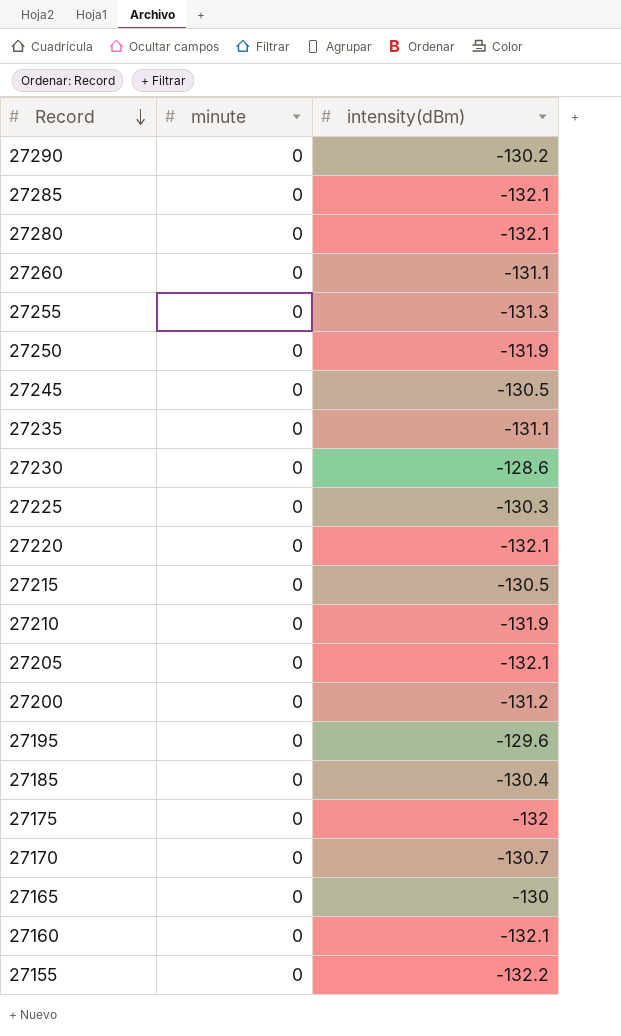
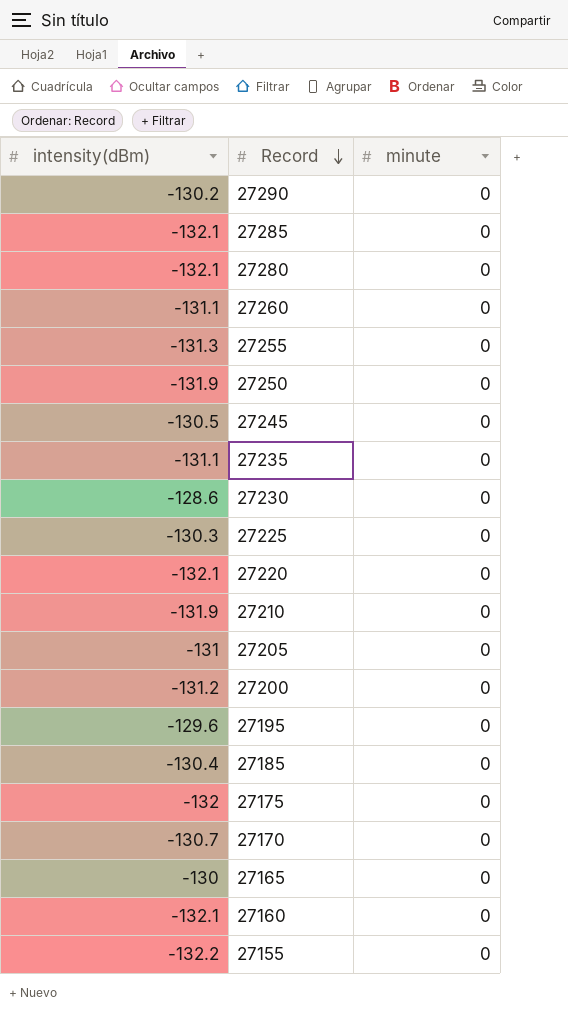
column intensity(dBm) | position: 3 -> 1
row 27215: 0 | -130.5 -> none
27205 | intensity(dBm): -132.1 -> -131

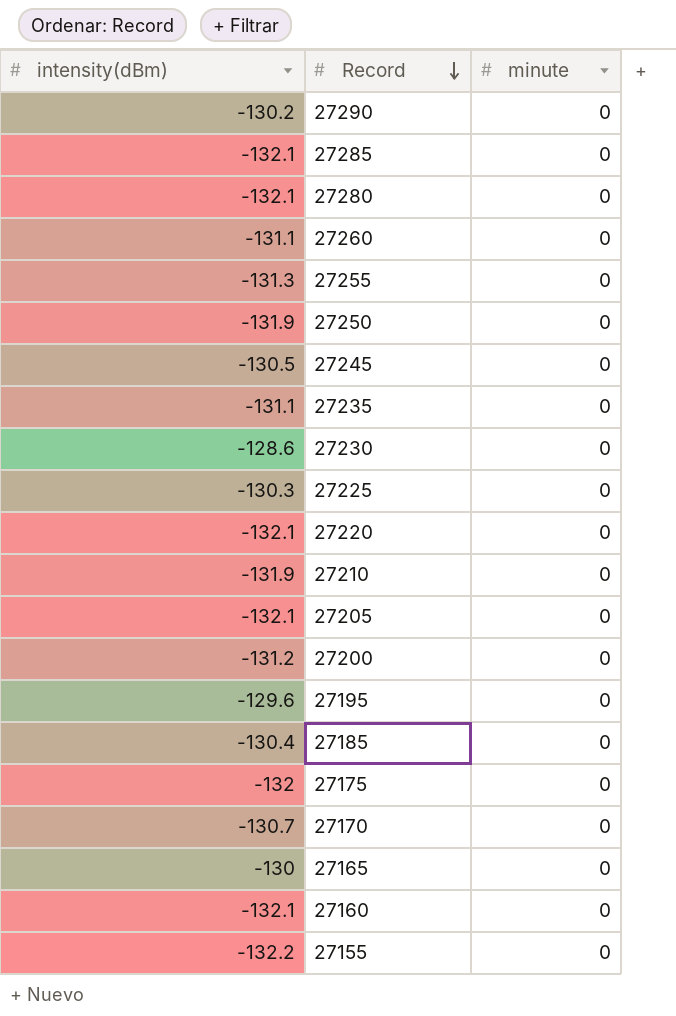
27205 | intensity(dBm): -131 -> -132.1

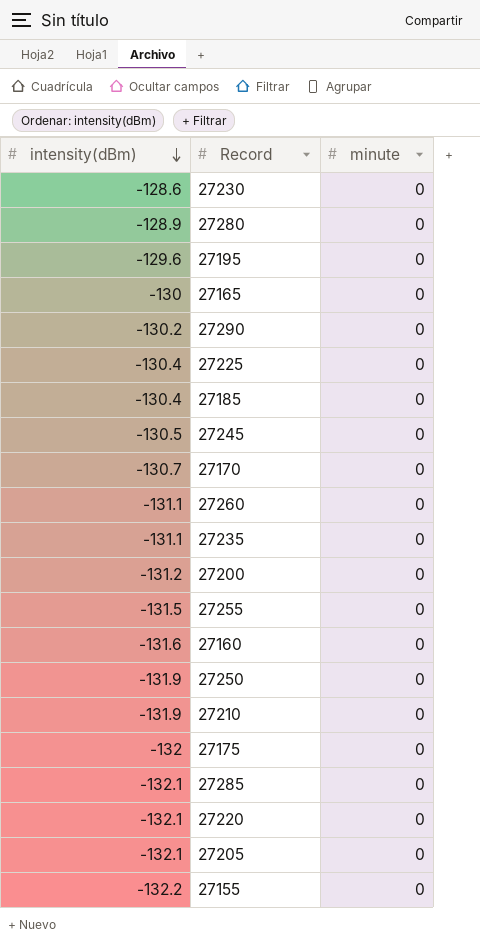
row order: Record descending -> intensity(dBm) descending
27280 | intensity(dBm): -132.1 -> -128.9
27225 | intensity(dBm): -130.3 -> -130.4
27255 | intensity(dBm): -131.3 -> -131.5
27160 | intensity(dBm): -132.1 -> -131.6

